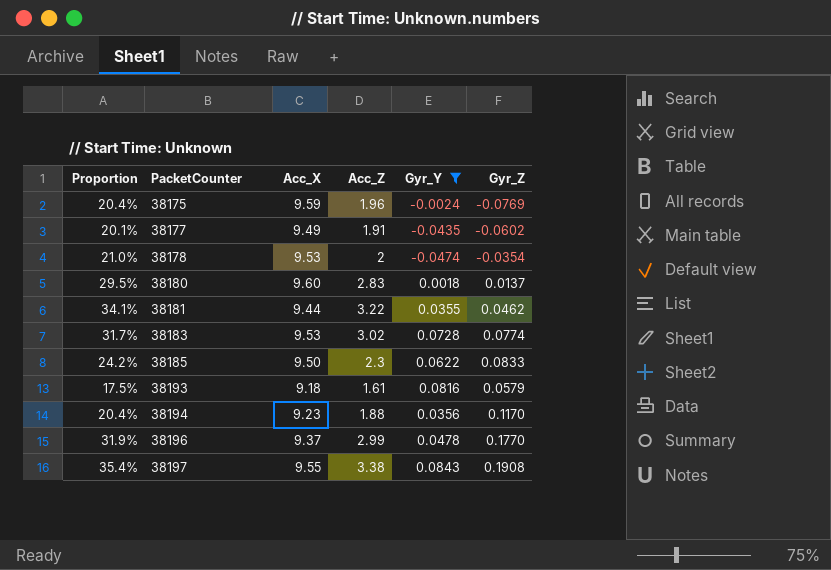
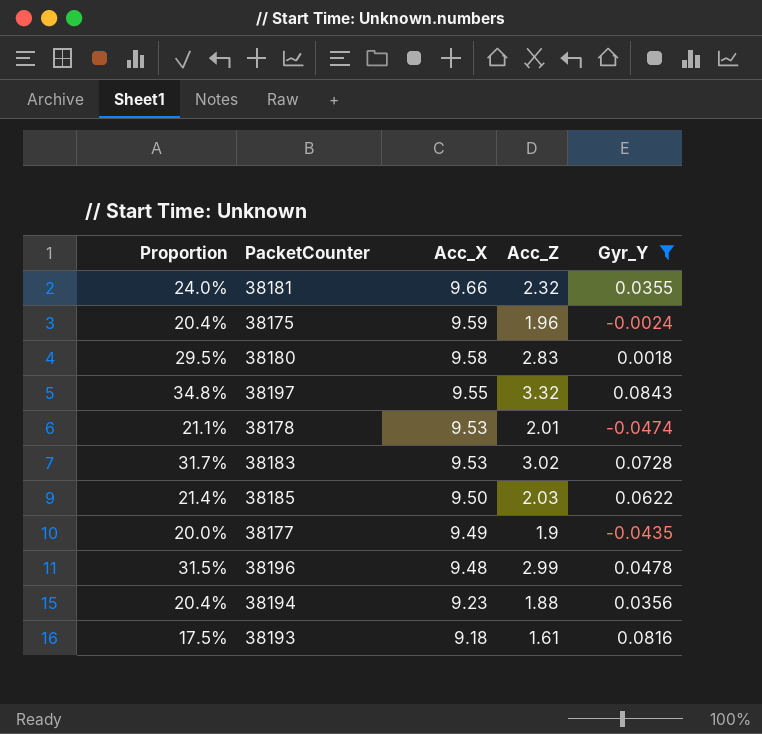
row order: PacketCounter ascending -> Acc_X descending
column Gyr_Z | position: 6 -> none
38181 | Proportion: 34.1% -> 24.0%
38181 | Acc_X: 9.44 -> 9.66
38181 | Acc_Z: 3.22 -> 2.32
38180 | Acc_X: 9.60 -> 9.58
38197 | Proportion: 35.4% -> 34.8%
38197 | Acc_Z: 3.38 -> 3.32
38178 | Proportion: 21.0% -> 21.1%
38178 | Acc_Z: 2 -> 2.01
38185 | Proportion: 24.2% -> 21.4%
38185 | Acc_Z: 2.3 -> 2.03
38177 | Proportion: 20.1% -> 20.0%
38177 | Acc_Z: 1.91 -> 1.9
38196 | Proportion: 31.9% -> 31.5%
38196 | Acc_X: 9.37 -> 9.48

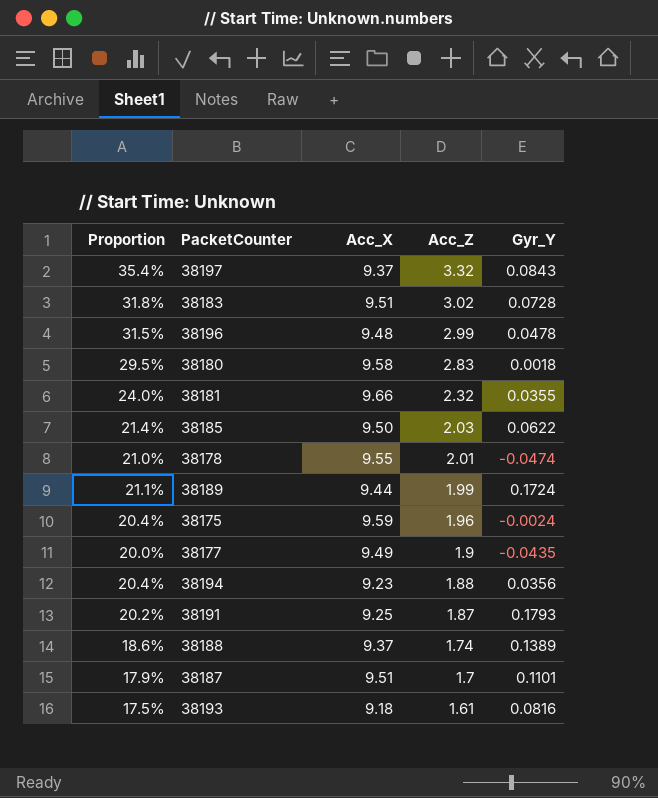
filter: Gyr_Y <= 0.0843 -> none
row order: Acc_X descending -> Acc_Z descending
38197 | Proportion: 34.8% -> 35.4%
38197 | Acc_X: 9.55 -> 9.37
38183 | Proportion: 31.7% -> 31.8%
38183 | Acc_X: 9.53 -> 9.51
38178 | Proportion: 21.1% -> 21.0%
38178 | Acc_X: 9.53 -> 9.55

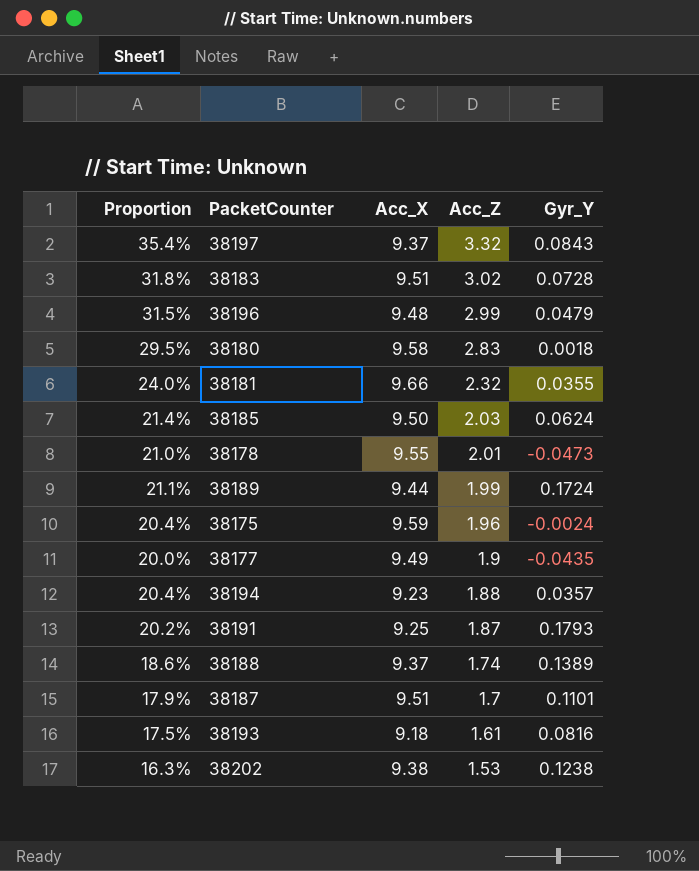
38196 | Gyr_Y: 0.0478 -> 0.0479
38185 | Gyr_Y: 0.0622 -> 0.0624
38178 | Gyr_Y: -0.0474 -> -0.0473
38194 | Gyr_Y: 0.0356 -> 0.0357
row 38202: none -> 16.3% | 9.38 | 1.53 | 0.1238

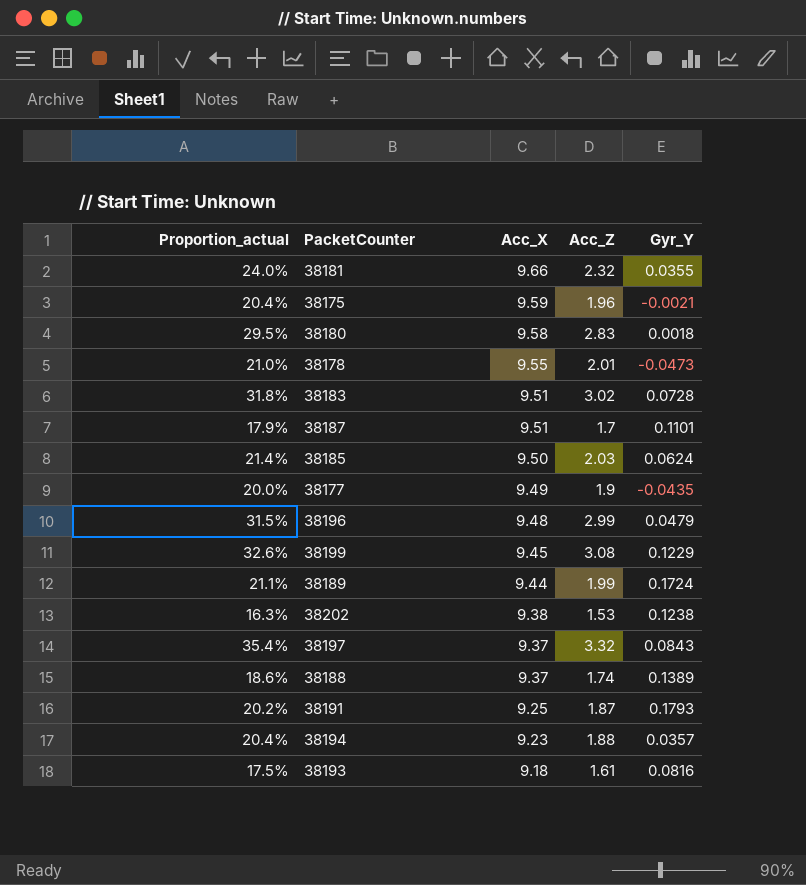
row order: Acc_Z descending -> Acc_X descending
column name: Proportion -> Proportion_actual
38175 | Gyr_Y: -0.0024 -> -0.0021
row 38199: none -> 32.6% | 9.45 | 3.08 | 0.1229

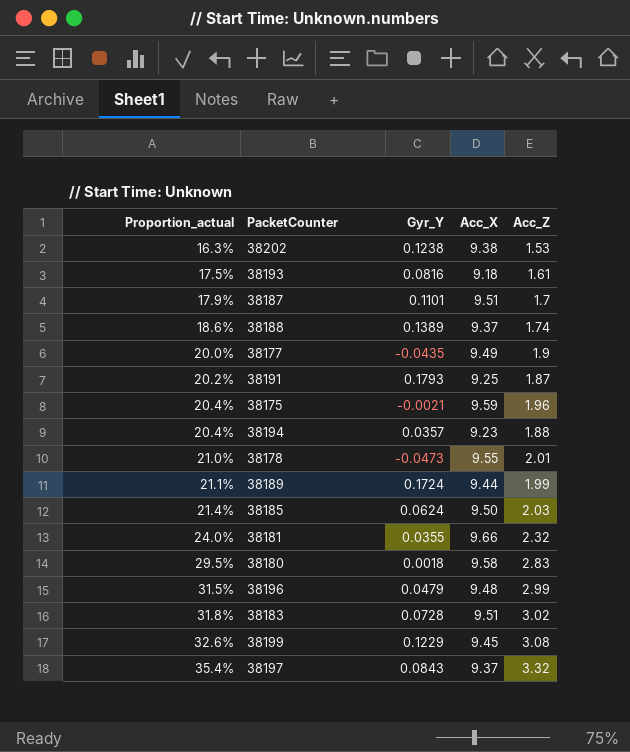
row order: Acc_X descending -> Proportion_actual ascending
column Gyr_Y | position: 5 -> 3

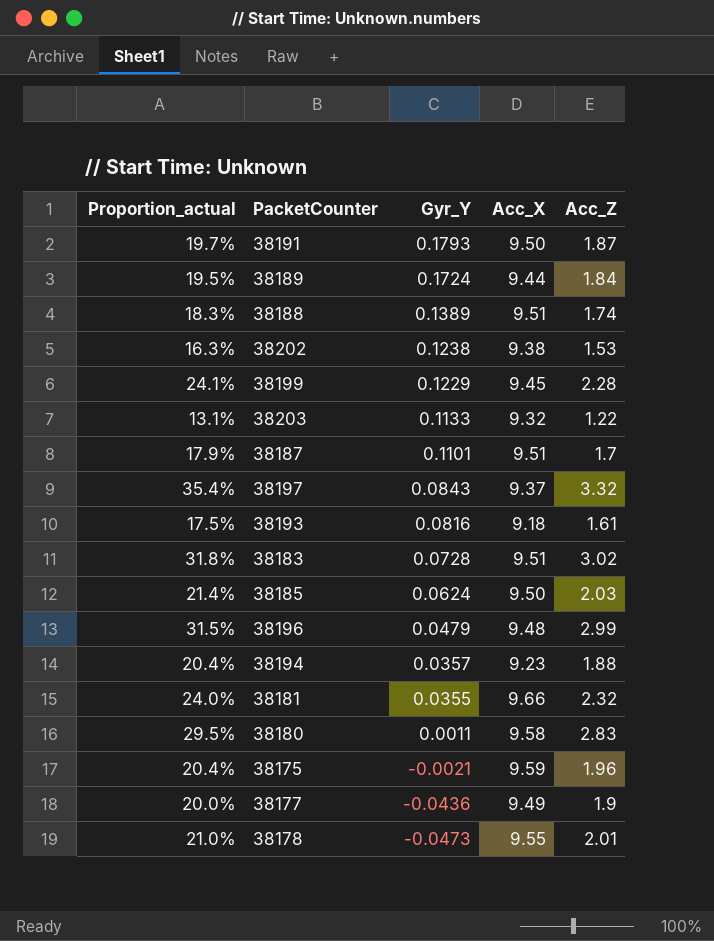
row order: Proportion_actual ascending -> Gyr_Y descending
38191 | Proportion_actual: 20.2% -> 19.7%
38191 | Acc_X: 9.25 -> 9.50
38189 | Proportion_actual: 21.1% -> 19.5%
38189 | Acc_Z: 1.99 -> 1.84
38188 | Proportion_actual: 18.6% -> 18.3%
38188 | Acc_X: 9.37 -> 9.51
38199 | Proportion_actual: 32.6% -> 24.1%
38199 | Acc_Z: 3.08 -> 2.28
row 38203: none -> 13.1% | 0.1133 | 9.32 | 1.22
38180 | Gyr_Y: 0.0018 -> 0.0011
38177 | Gyr_Y: -0.0435 -> -0.0436

